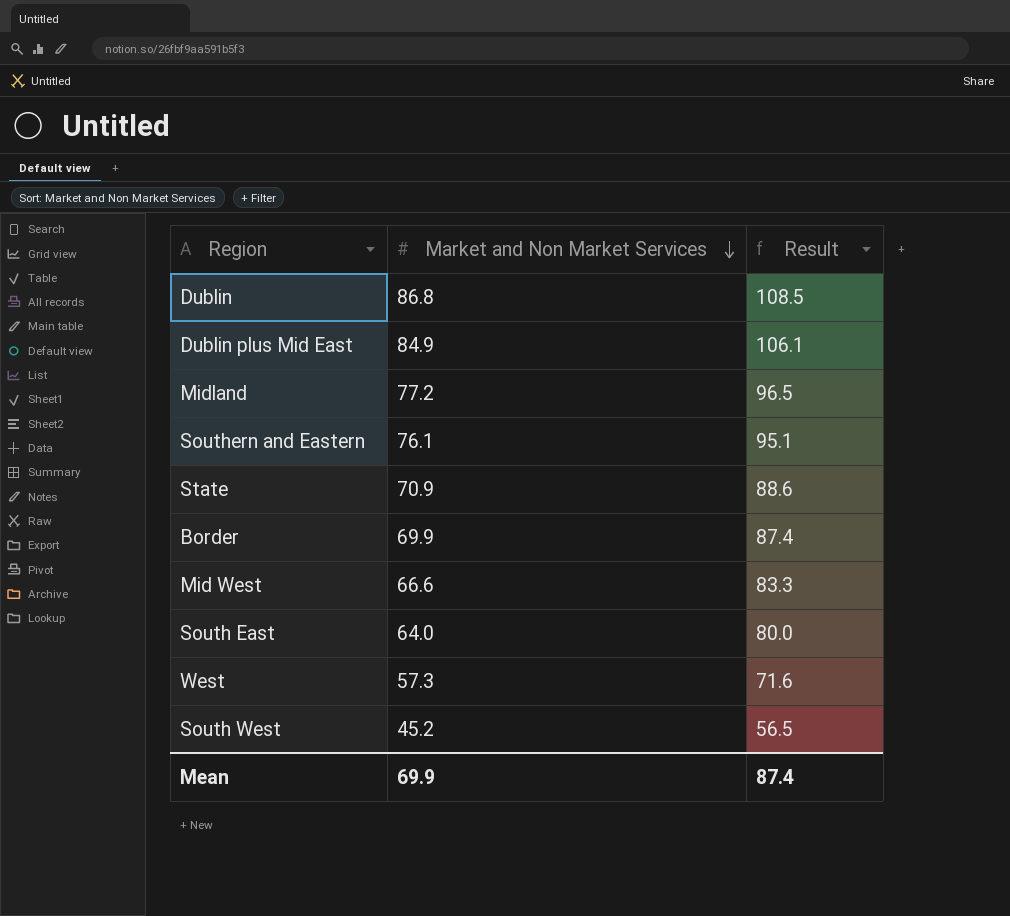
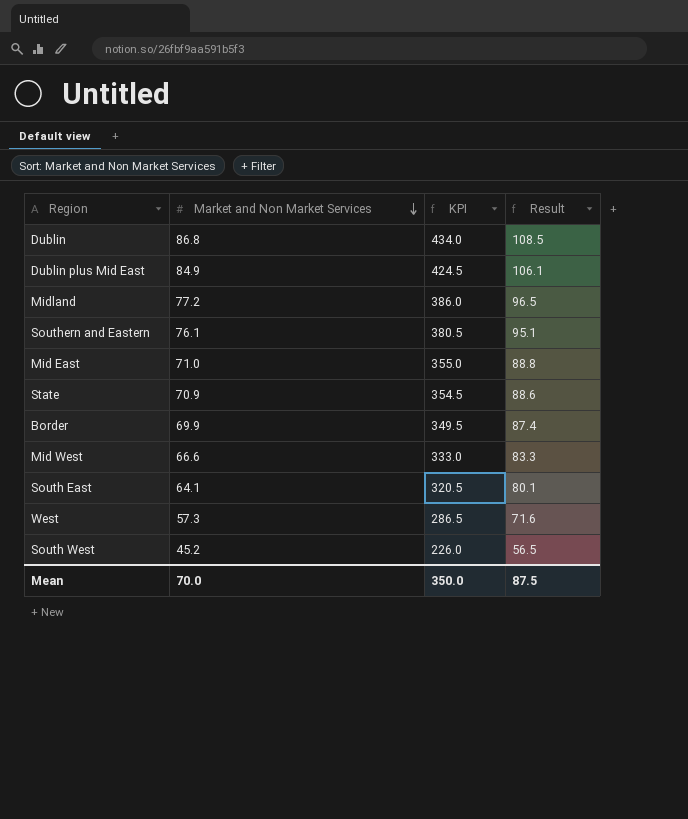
column KPI | formula: none -> [Market and Non Market Services] * 5
row Mid East: none -> 71.0 | 355.0 | 88.8
South East | Market and Non Market Services: 64.0 -> 64.1
South East | Result: 80.0 -> 80.1
Mean | Market and Non Market Services: 69.9 -> 70.0
Mean | Result: 87.4 -> 87.5

